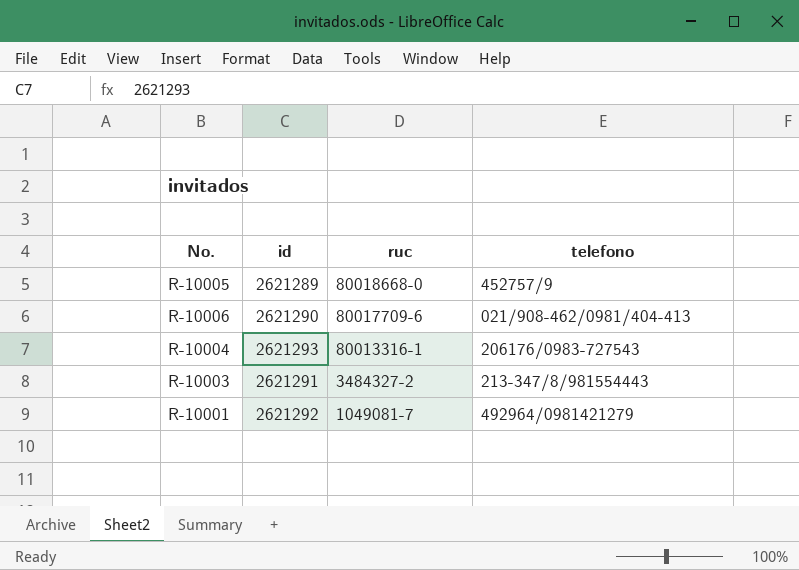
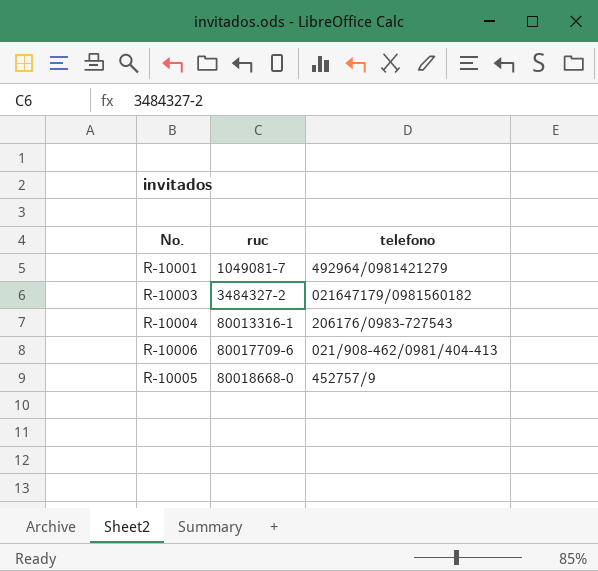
row order: ruc descending -> ruc ascending
column id | position: 2 -> none
R-10003 | telefono: 213-347/8/981554443 -> 021647179/0981560182

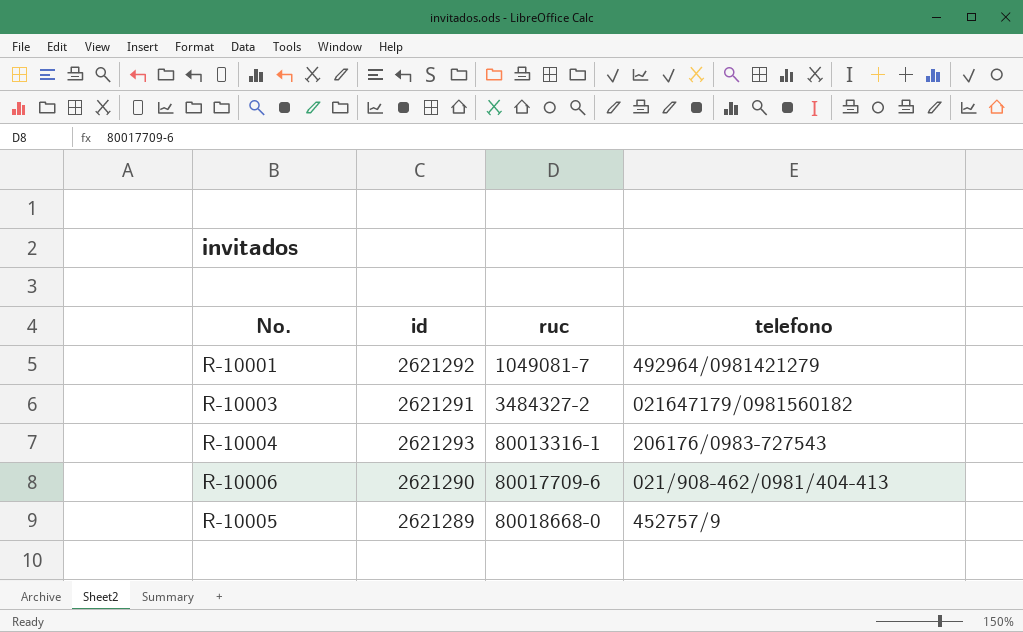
column id | position: none -> 2

